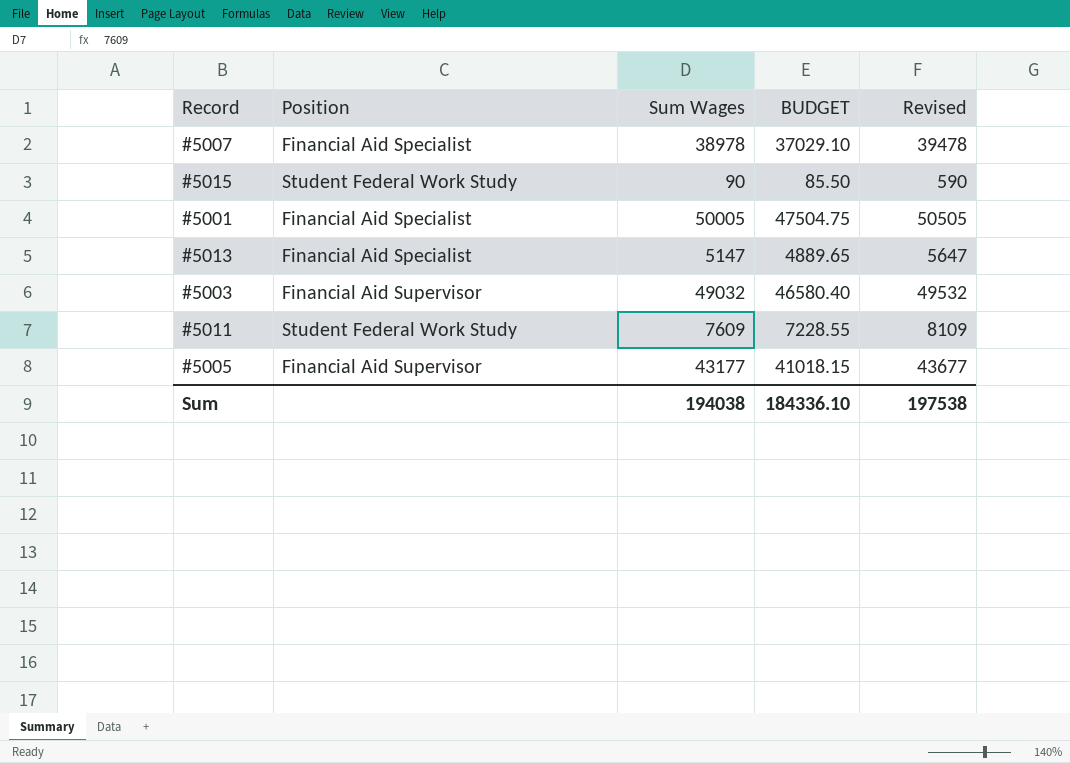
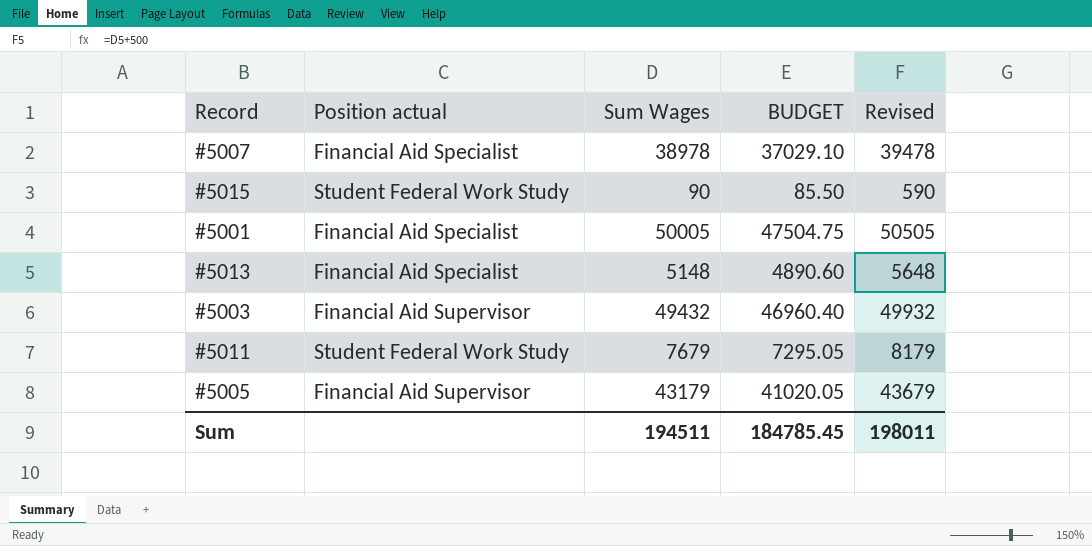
column name: Position -> Position actual
#5013 | Sum Wages: 5147 -> 5148
#5013 | BUDGET: 4889.65 -> 4890.60
#5013 | Revised: 5647 -> 5648
#5003 | Sum Wages: 49032 -> 49432
#5003 | BUDGET: 46580.40 -> 46960.40
#5003 | Revised: 49532 -> 49932
#5011 | Sum Wages: 7609 -> 7679
#5011 | BUDGET: 7228.55 -> 7295.05
#5011 | Revised: 8109 -> 8179
#5005 | Sum Wages: 43177 -> 43179
#5005 | BUDGET: 41018.15 -> 41020.05
#5005 | Revised: 43677 -> 43679
Sum | Sum Wages: 194038 -> 194511
Sum | BUDGET: 184336.10 -> 184785.45
Sum | Revised: 197538 -> 198011

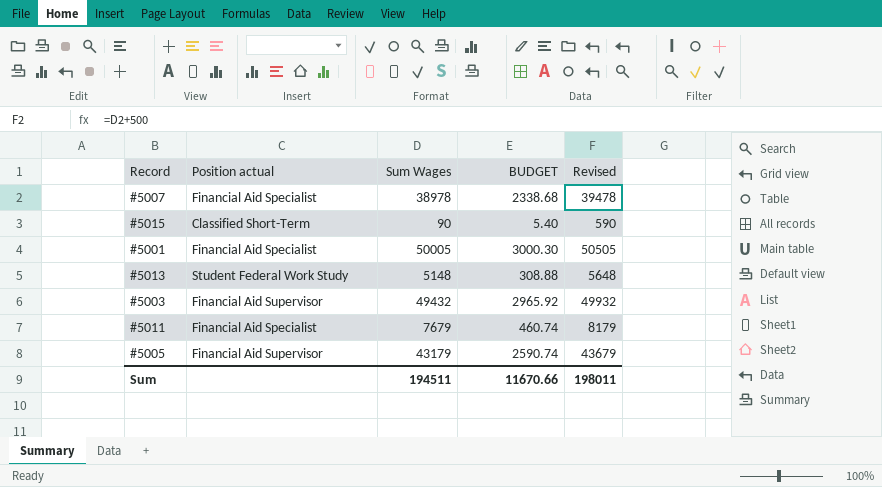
column BUDGET | formula: [Sum Wages] * 0.95 -> [Sum Wages] * 0.06
#5015 | Position actual: Student Federal Work Study -> Classified Short-Term
#5013 | Position actual: Financial Aid Specialist -> Student Federal Work Study
#5011 | Position actual: Student Federal Work Study -> Financial Aid Specialist
Sum | BUDGET: 184785.45 -> 11670.66

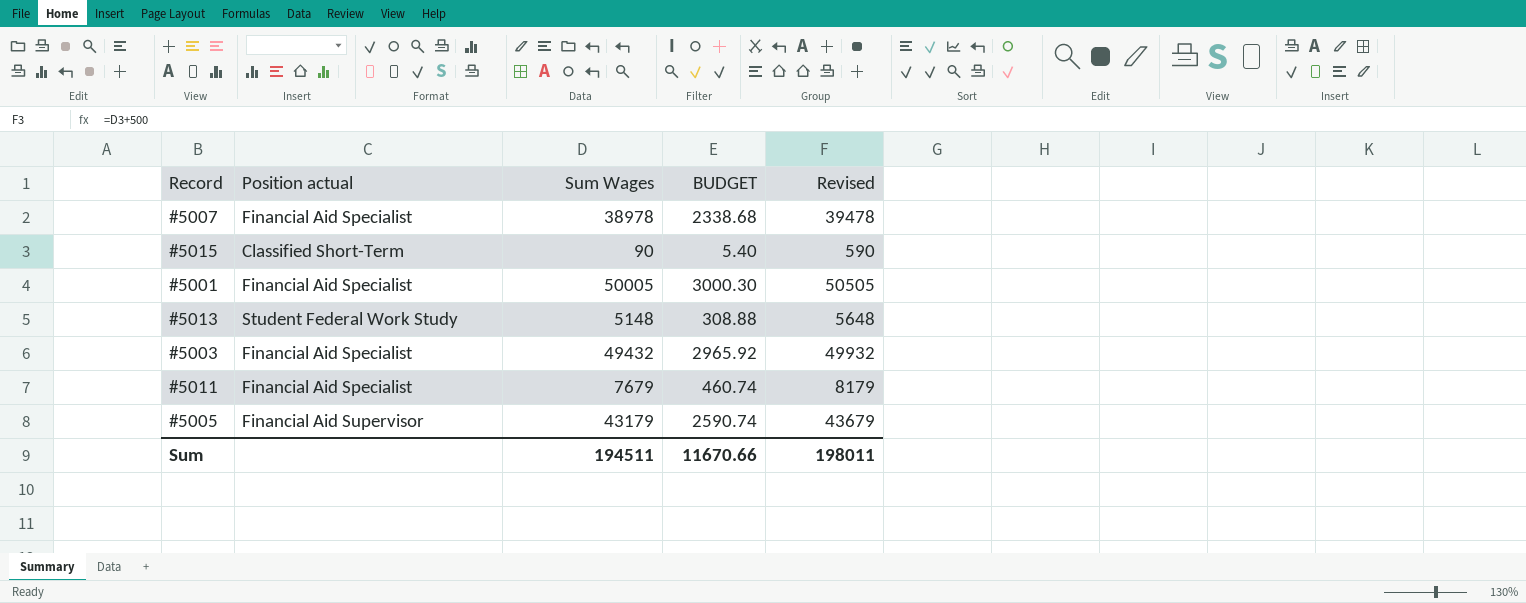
#5003 | Position actual: Financial Aid Supervisor -> Financial Aid Specialist

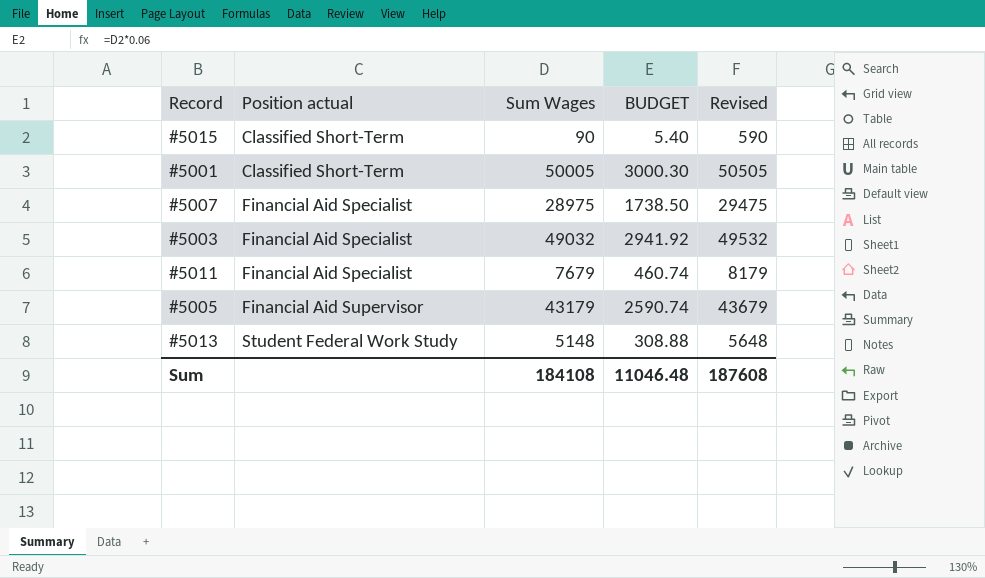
row order: none -> Position actual ascending
#5001 | Position actual: Financial Aid Specialist -> Classified Short-Term
#5007 | Sum Wages: 38978 -> 28975
#5007 | BUDGET: 2338.68 -> 1738.50
#5007 | Revised: 39478 -> 29475
#5003 | Sum Wages: 49432 -> 49032
#5003 | BUDGET: 2965.92 -> 2941.92
#5003 | Revised: 49932 -> 49532
Sum | Sum Wages: 194511 -> 184108
Sum | BUDGET: 11670.66 -> 11046.48
Sum | Revised: 198011 -> 187608

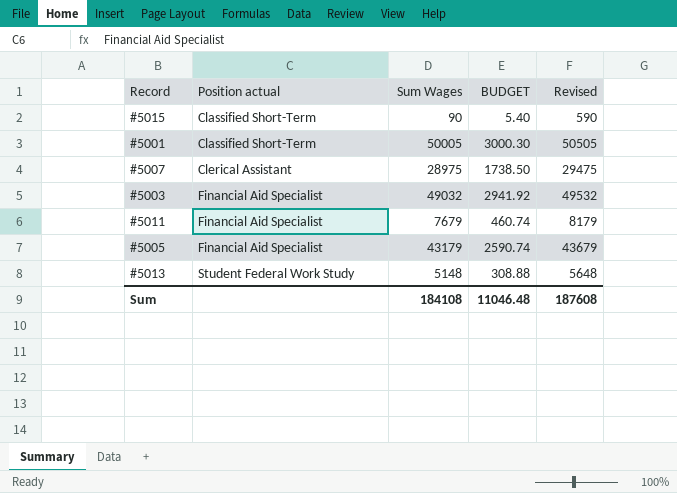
#5007 | Position actual: Financial Aid Specialist -> Clerical Assistant
#5005 | Position actual: Financial Aid Supervisor -> Financial Aid Specialist

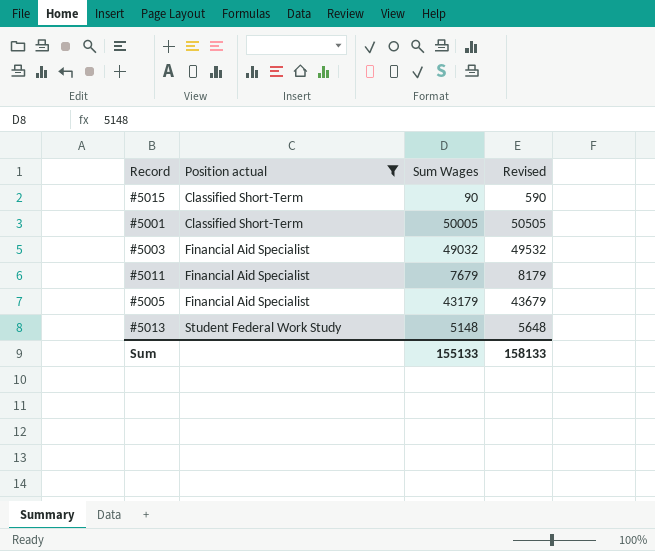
filter: none -> Position actual != Clerical Assistant
column BUDGET | formula: [Sum Wages] * 0.06 -> none
Sum | Sum Wages: 184108 -> 155133
Sum | Revised: 187608 -> 158133

